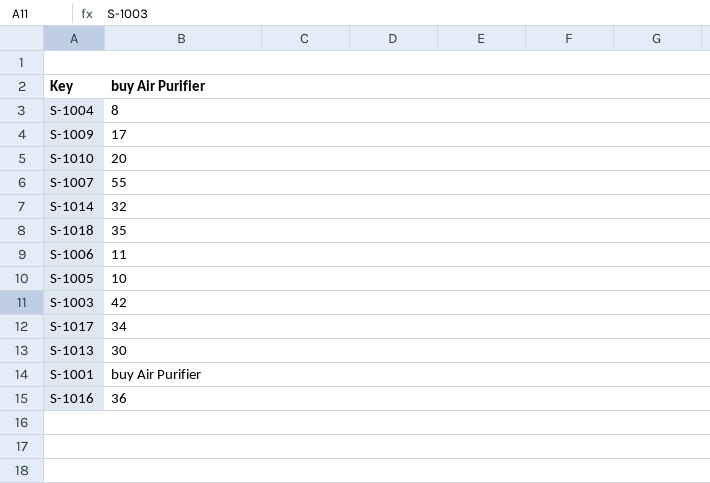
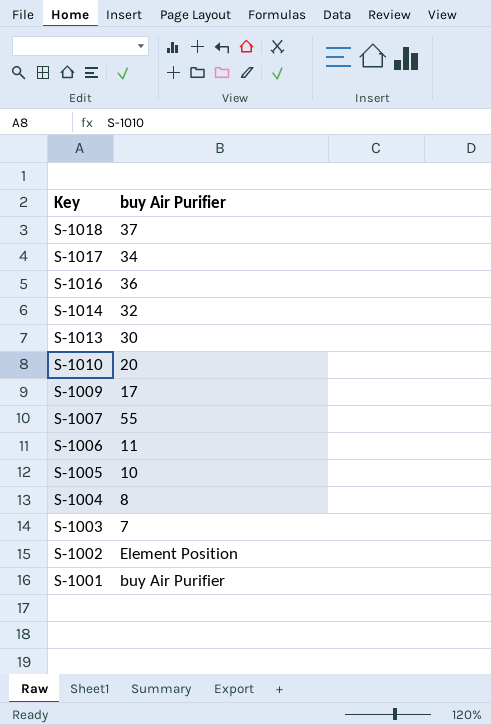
row order: none -> Key descending
S-1018 | buy Air Purifier: 35 -> 37
S-1003 | buy Air Purifier: 42 -> 7
row S-1002: none -> Element Position

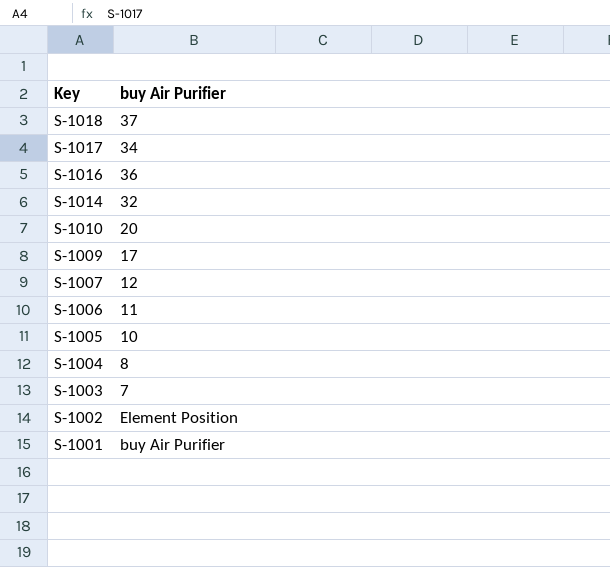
row S-1013: 30 -> none
S-1007 | buy Air Purifier: 55 -> 12

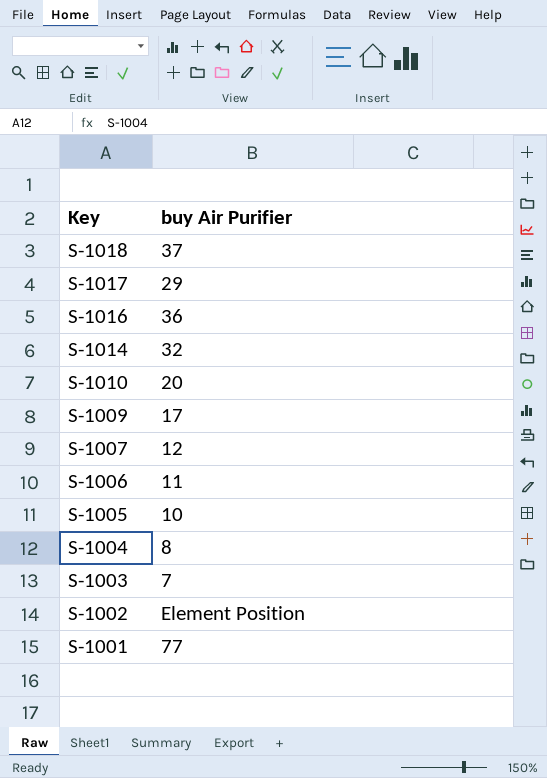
S-1017 | buy Air Purifier: 34 -> 29
S-1001 | buy Air Purifier: buy Air Purifier -> 77

